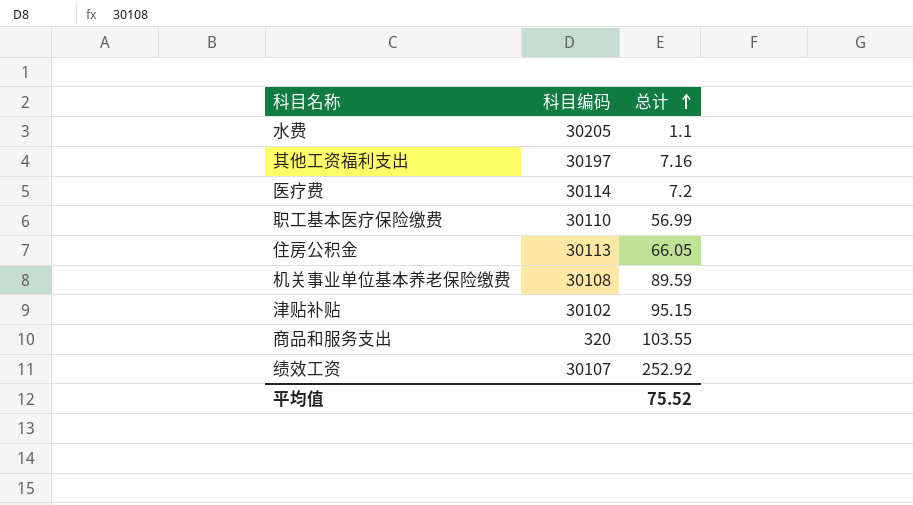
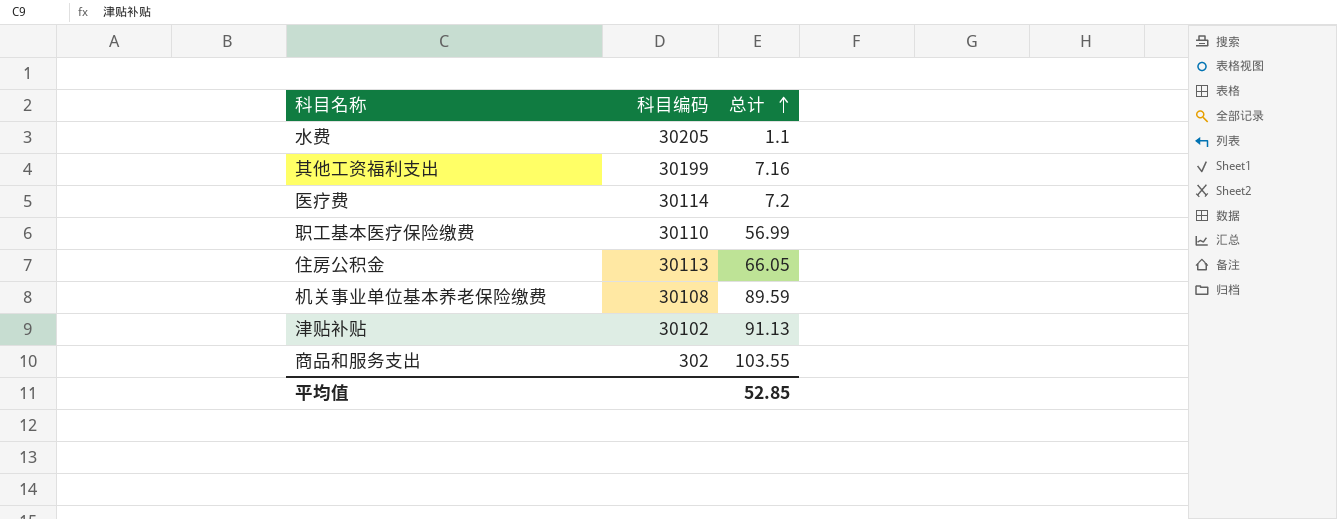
row 绩效工资: 30107 | 252.92 -> none
其他工资福利支出 | 科目编码: 30197 -> 30199
津贴补贴 | 总计: 95.15 -> 91.13
商品和服务支出 | 科目编码: 320 -> 302
平均值 | 总计: 75.52 -> 52.85

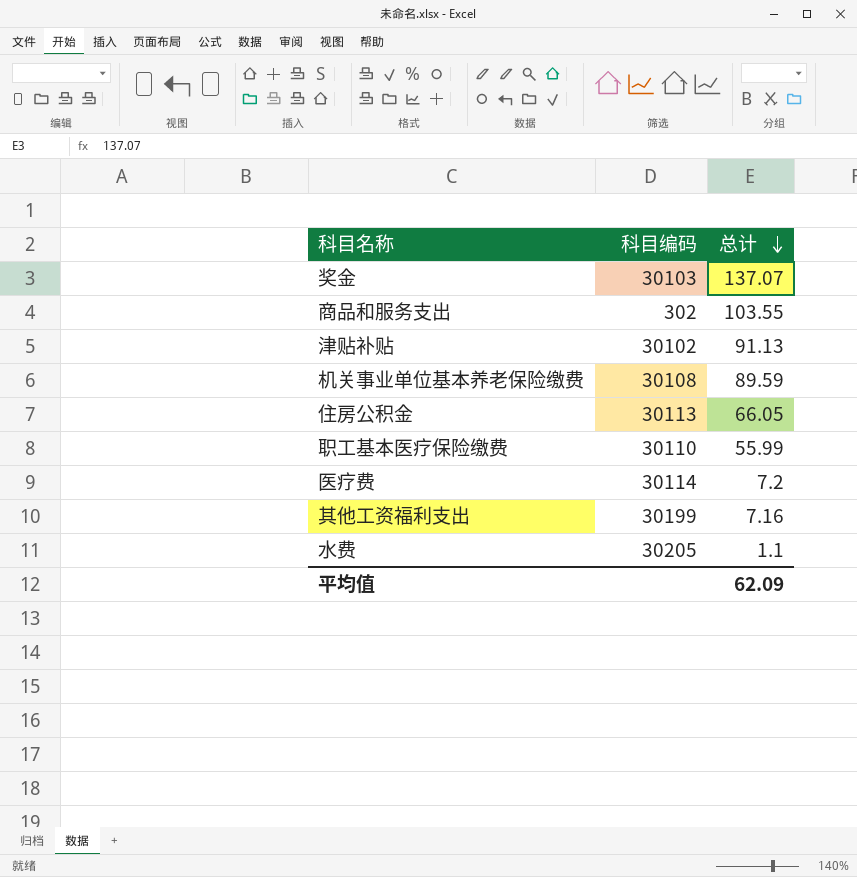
row order: 总计 ascending -> 总计 descending
row 奖金: none -> 30103 | 137.07
职工基本医疗保险缴费 | 总计: 56.99 -> 55.99
平均值 | 总计: 52.85 -> 62.09

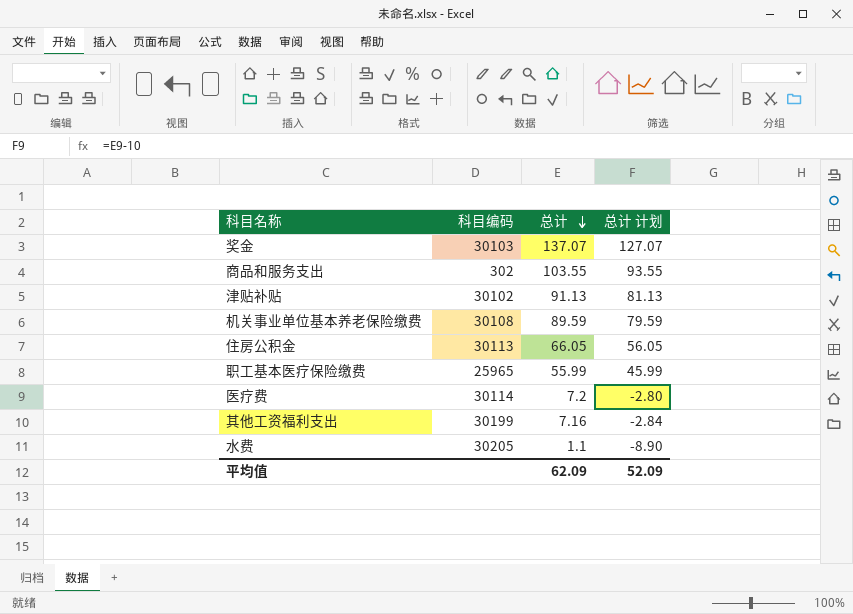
column 总计 计划 | formula: none -> [总计] - 10
职工基本医疗保险缴费 | 科目编码: 30110 -> 25965

